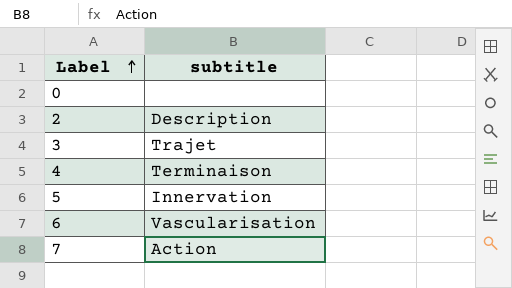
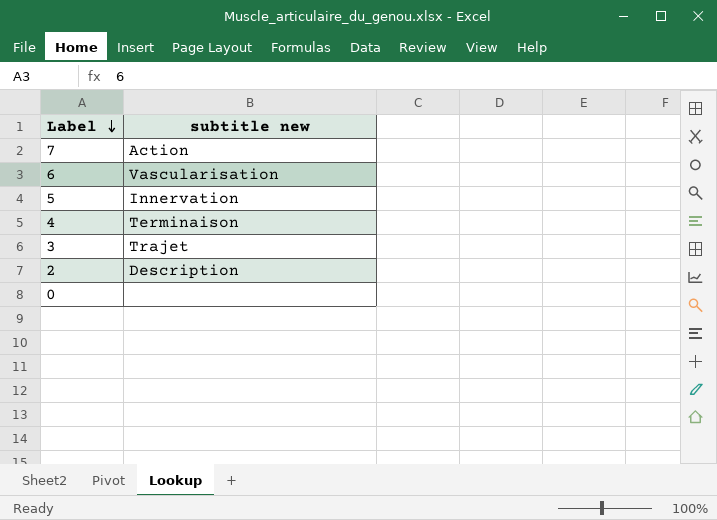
row order: Label ascending -> Label descending
column name: subtitle -> subtitle new

